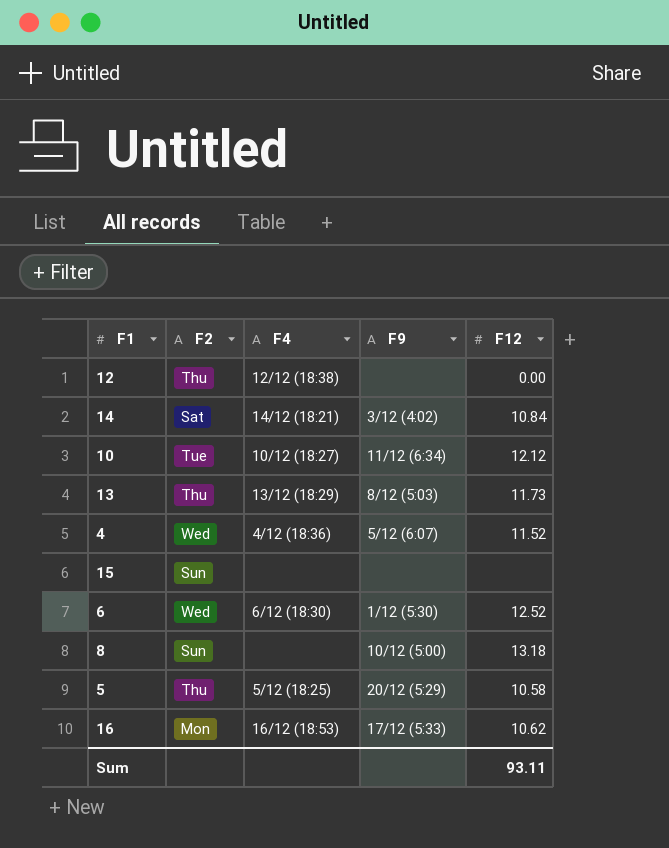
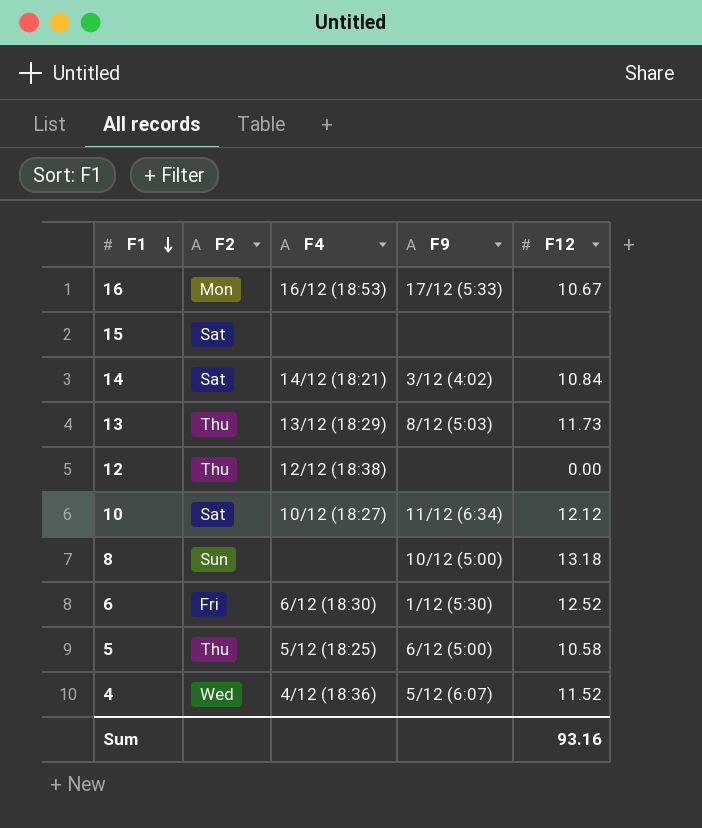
row order: none -> F1 descending
16 | F12: 10.62 -> 10.67
15 | F2: Sun -> Sat
10 | F2: Tue -> Sat
6 | F2: Wed -> Fri
5 | F9: 20/12 (5:29) -> 6/12 (5:00)
Sum | F12: 93.11 -> 93.16

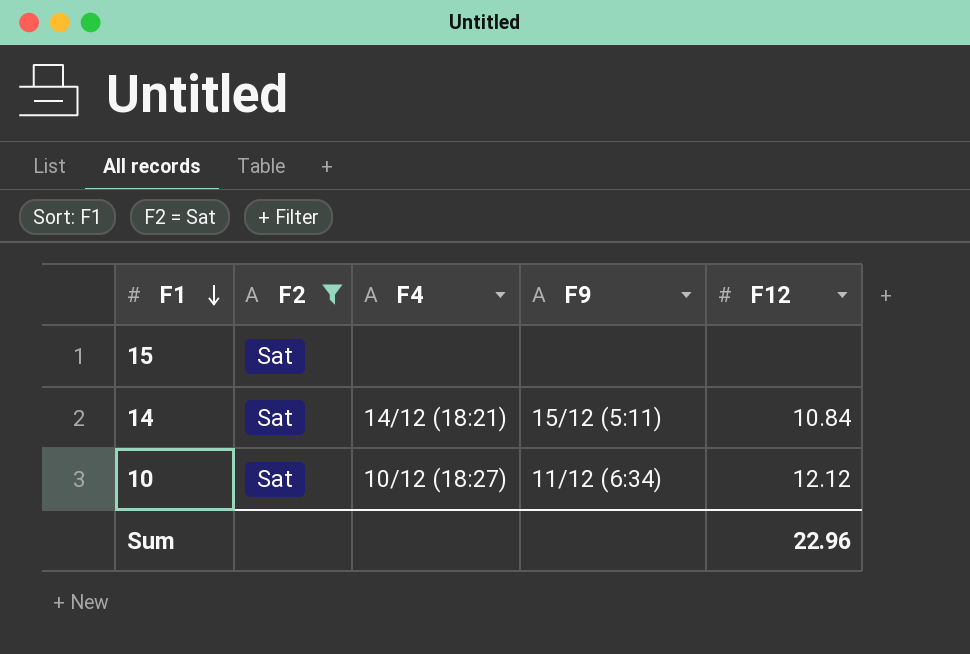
filter: none -> F2 = Sat
14 | F9: 3/12 (4:02) -> 15/12 (5:11)
Sum | F12: 93.16 -> 22.96

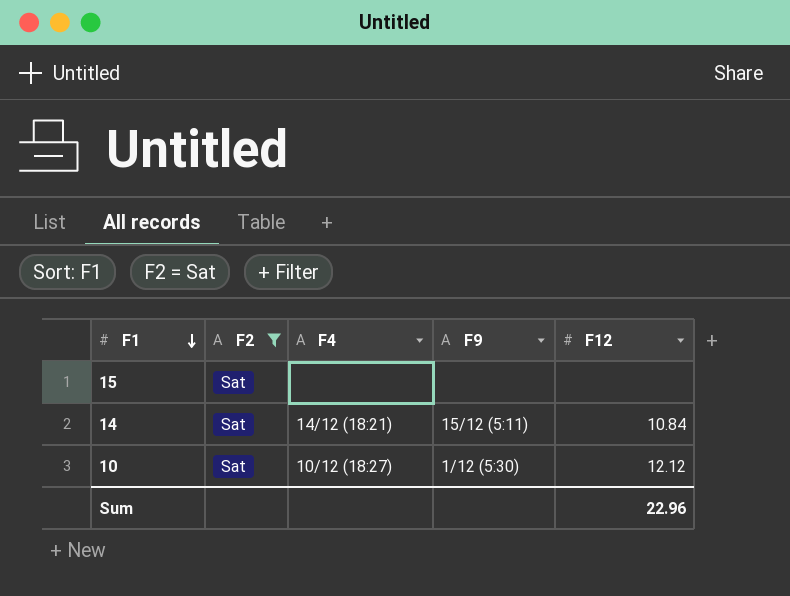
10 | F9: 11/12 (6:34) -> 1/12 (5:30)

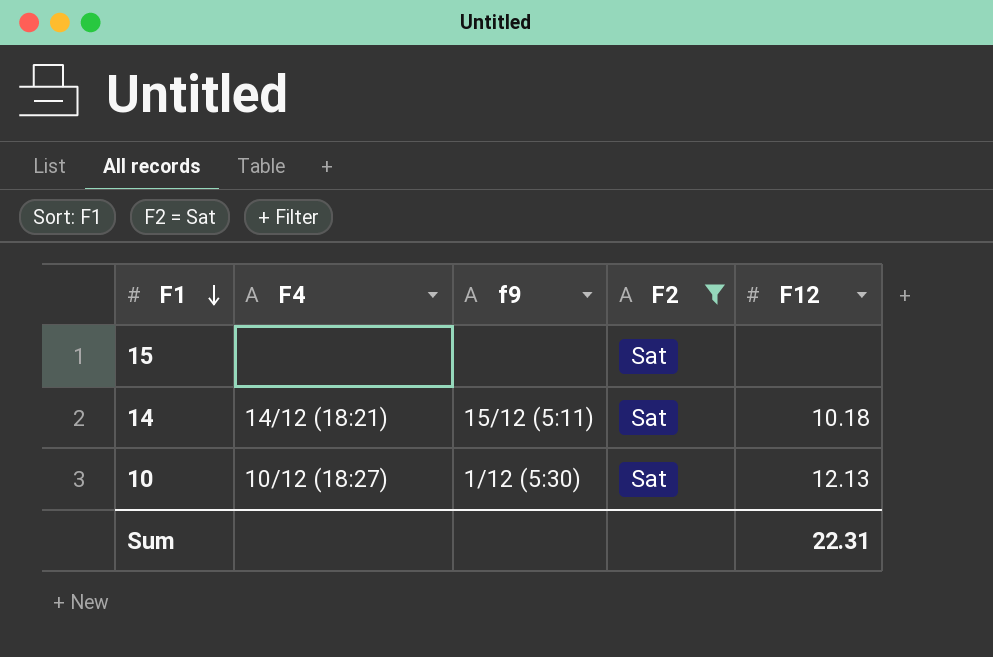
column name: F9 -> f9
column F2 | position: 2 -> 4
14 | F12: 10.84 -> 10.18
10 | F12: 12.12 -> 12.13
Sum | F12: 22.96 -> 22.31

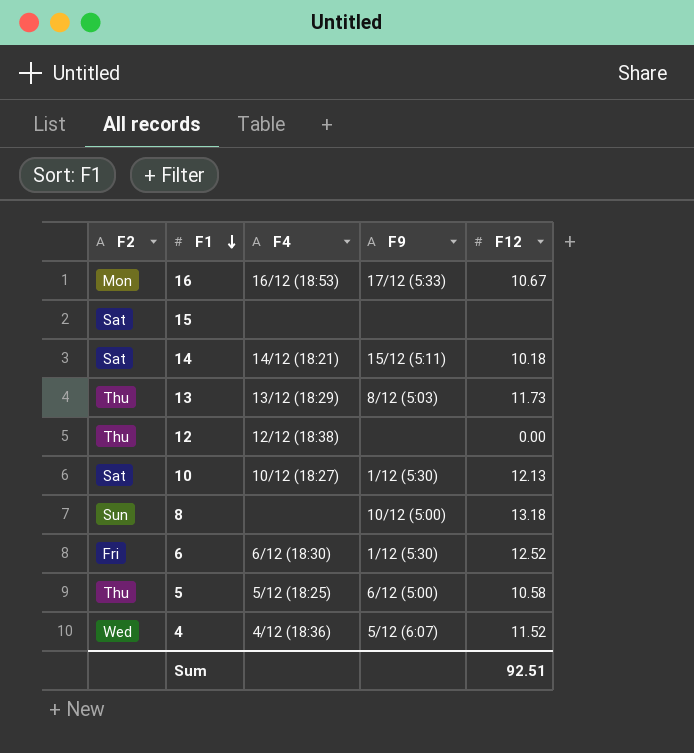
filter: F2 = Sat -> none
column F2 | position: 4 -> 1
column name: f9 -> F9
Sum | F12: 22.31 -> 92.51

